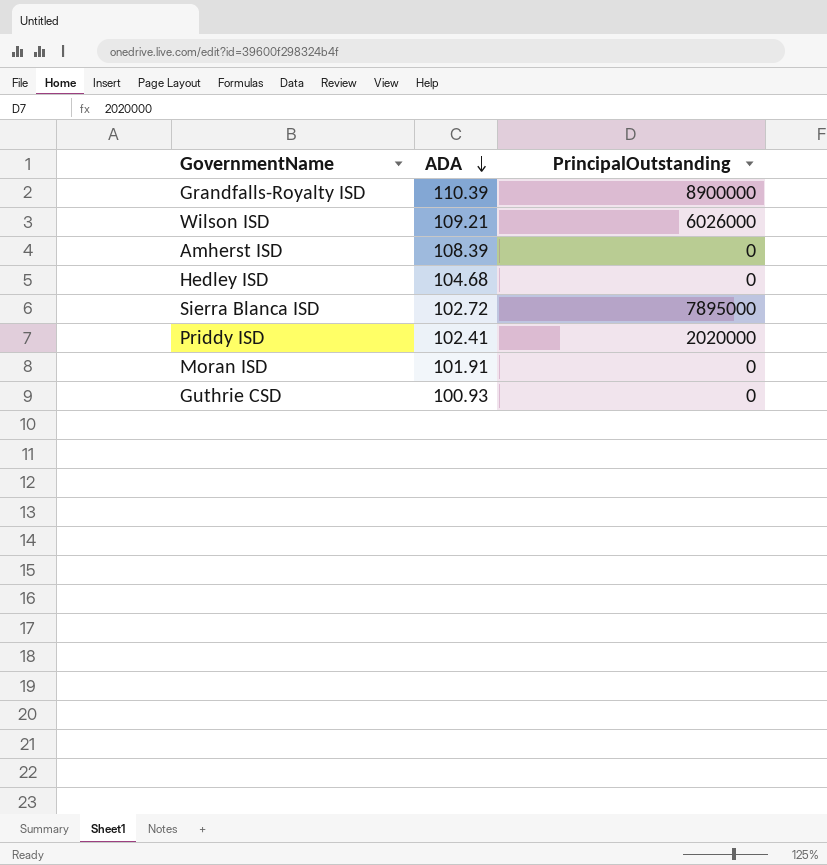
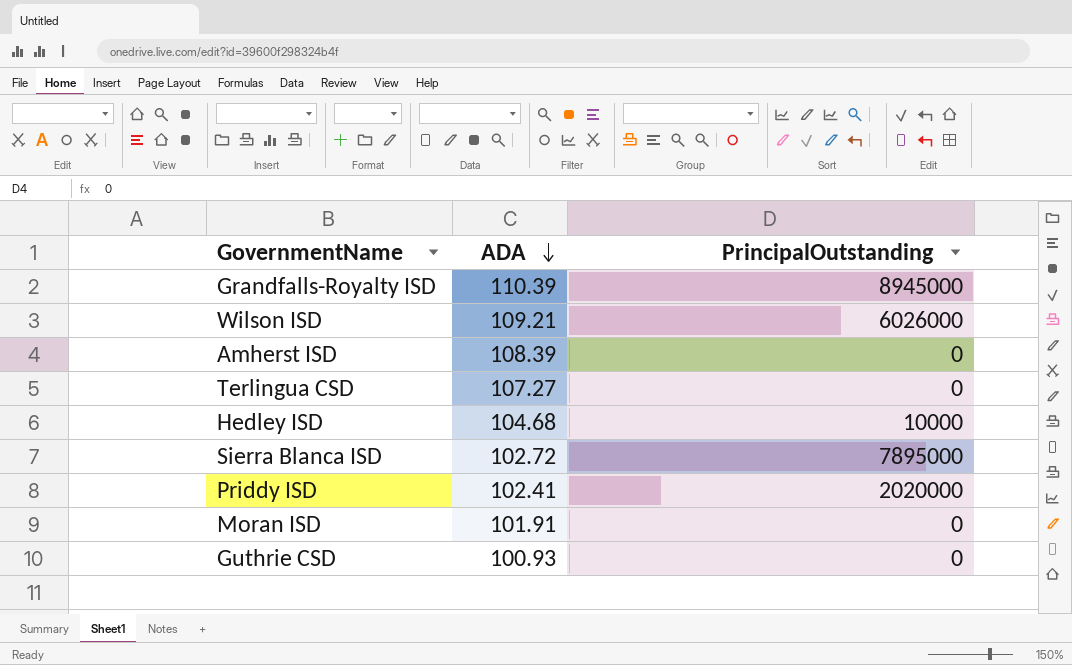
Grandfalls-Royalty ISD | PrincipalOutstanding: 8900000 -> 8945000
row Terlingua CSD: none -> 107.27 | 0
Hedley ISD | PrincipalOutstanding: 0 -> 10000

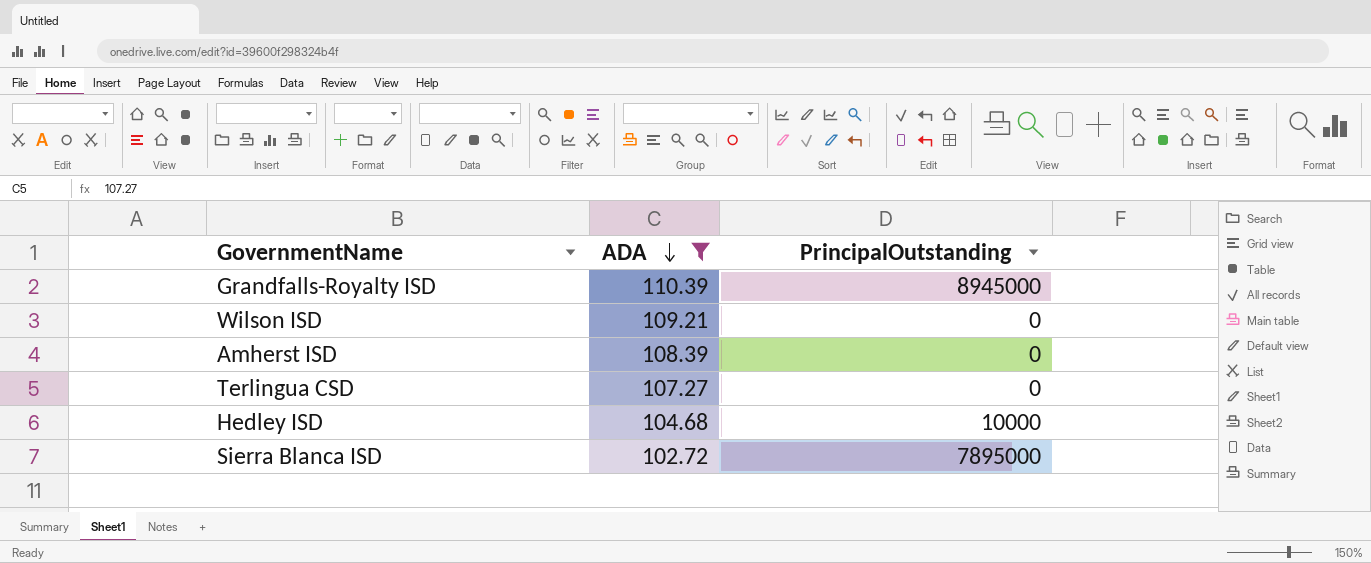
filter: none -> ADA >= 102.72
Wilson ISD | PrincipalOutstanding: 6026000 -> 0

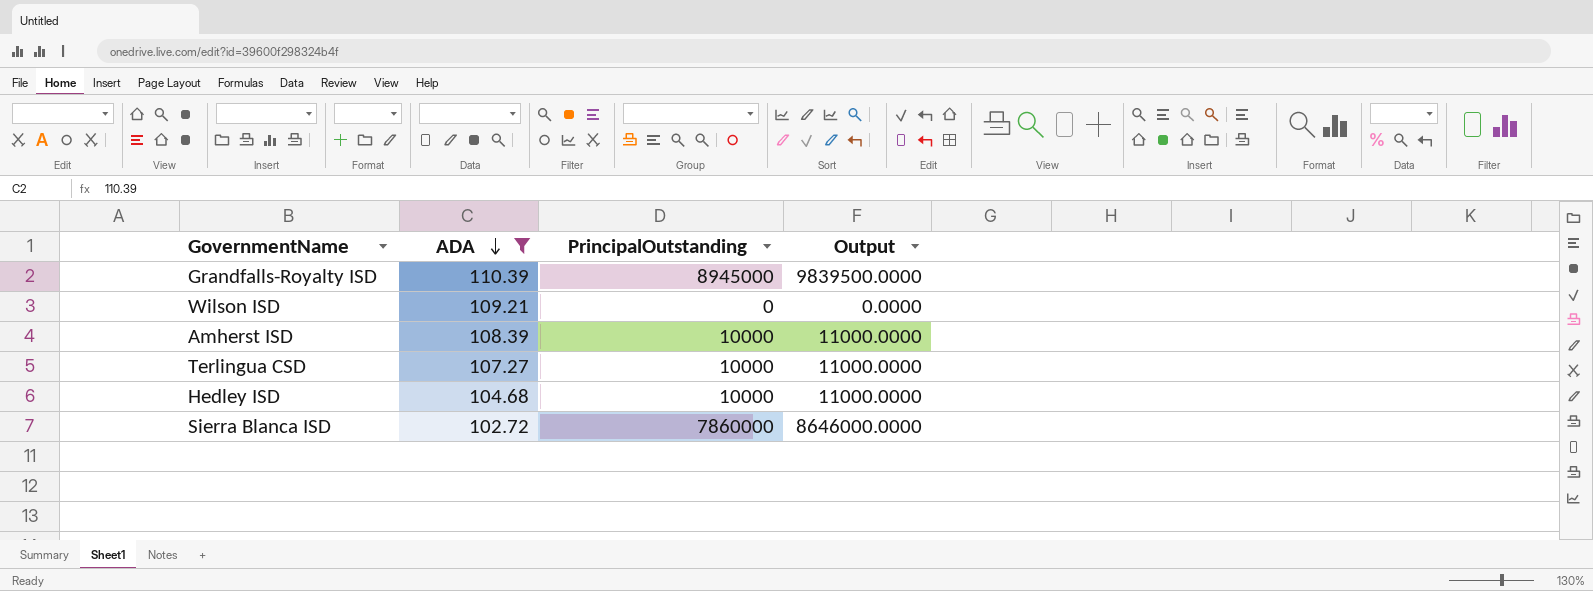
column Output | formula: none -> [PrincipalOutstanding] * 1.1
Amherst ISD | PrincipalOutstanding: 0 -> 10000
Terlingua CSD | PrincipalOutstanding: 0 -> 10000
Sierra Blanca ISD | PrincipalOutstanding: 7895000 -> 7860000

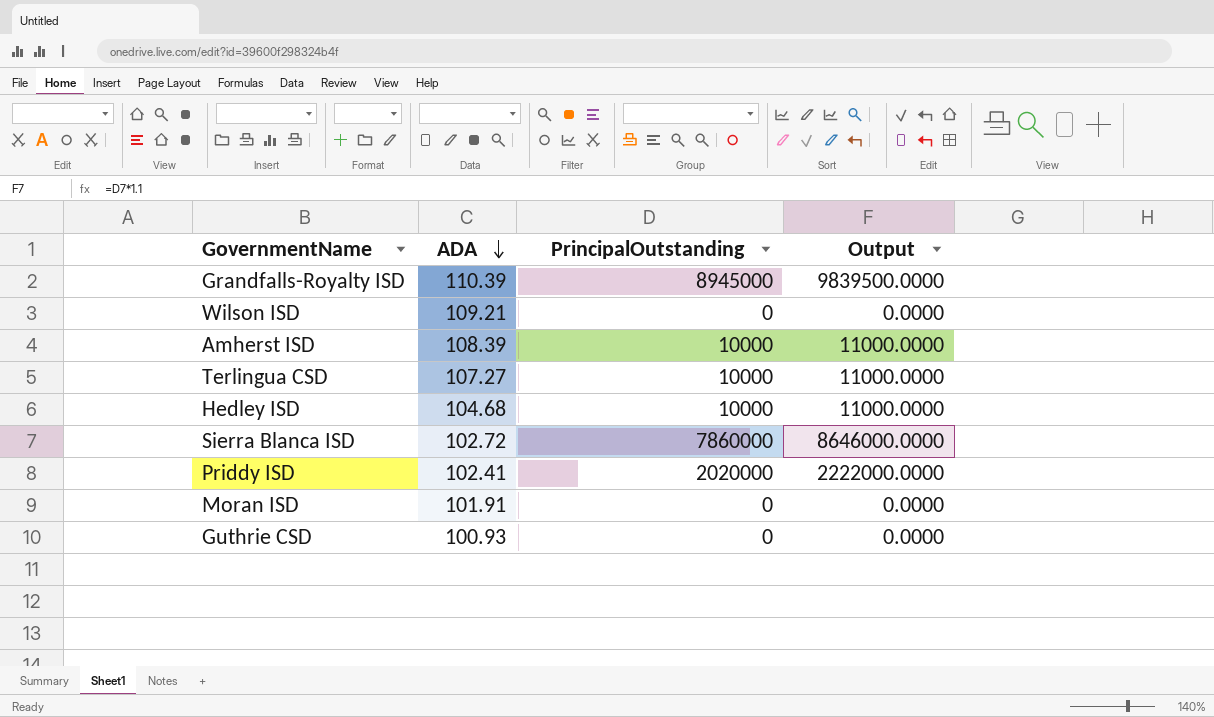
filter: ADA >= 102.72 -> none

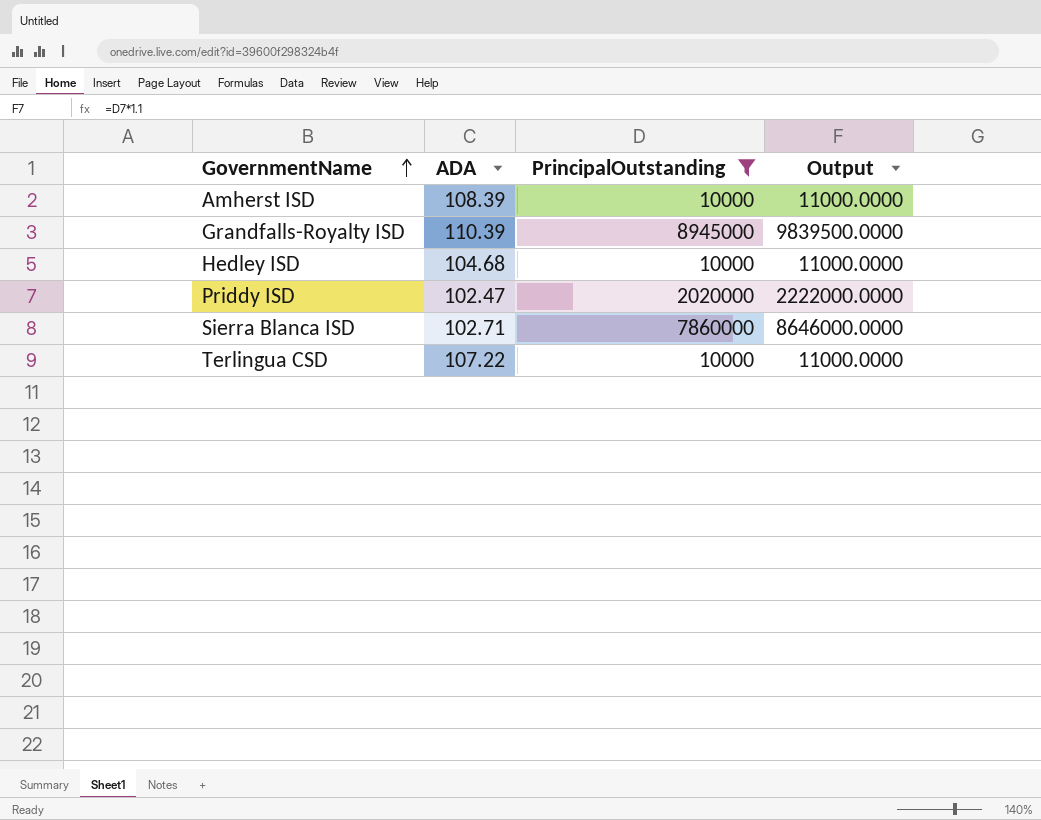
filter: none -> PrincipalOutstanding != 0
row order: ADA descending -> GovernmentName ascending
Priddy ISD | ADA: 102.41 -> 102.47
Sierra Blanca ISD | ADA: 102.72 -> 102.71
Terlingua CSD | ADA: 107.27 -> 107.22

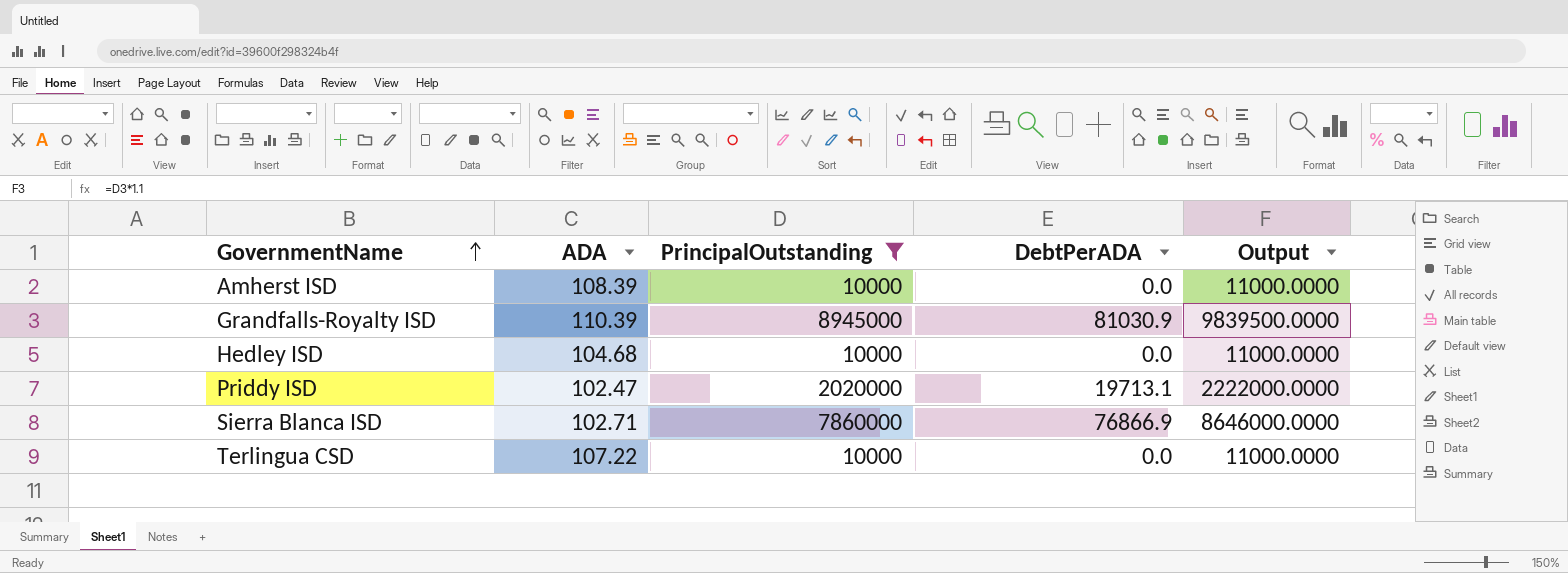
column DebtPerADA | position: none -> 4

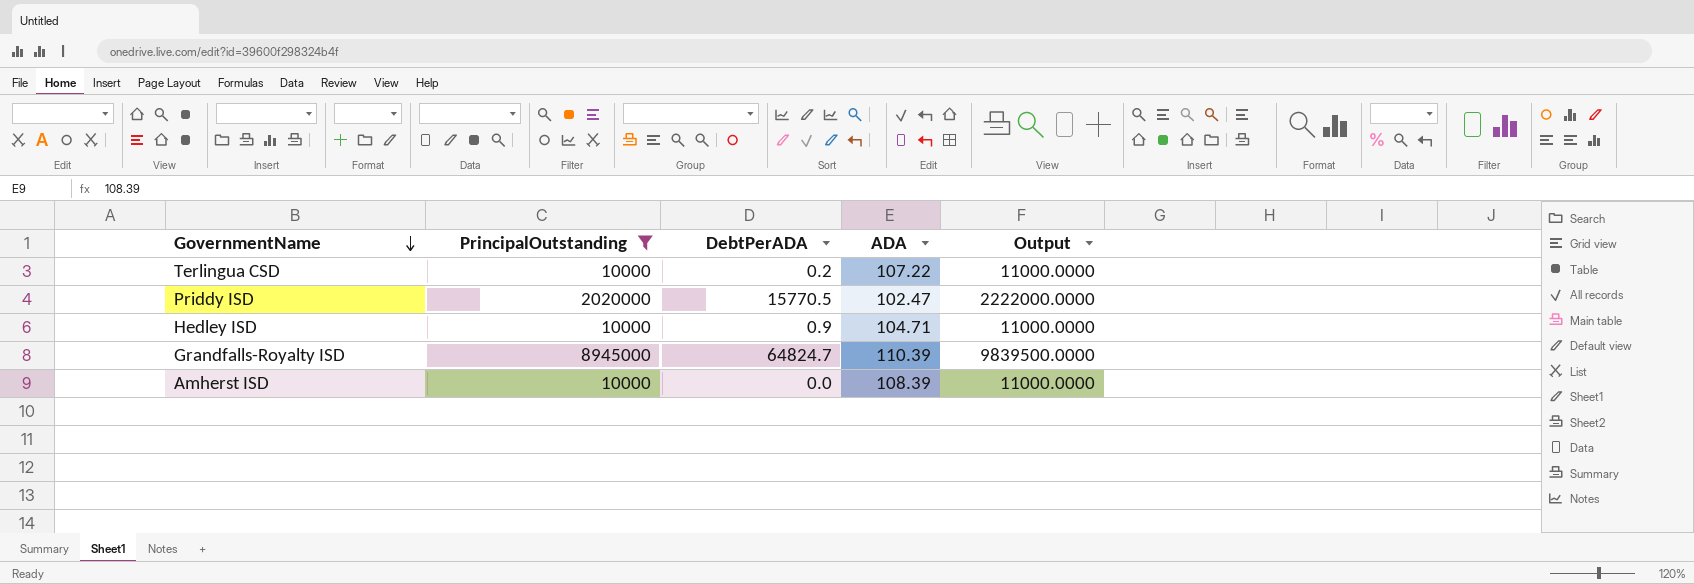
row order: GovernmentName ascending -> GovernmentName descending
column ADA | position: 2 -> 4
row Sierra Blanca ISD: 102.71 | 7860000 | 76866.9 | 8646000.0000 -> none
Terlingua CSD | DebtPerADA: 0.0 -> 0.2
Priddy ISD | DebtPerADA: 19713.1 -> 15770.5
Hedley ISD | DebtPerADA: 0.0 -> 0.9
Hedley ISD | ADA: 104.68 -> 104.71
Grandfalls-Royalty ISD | DebtPerADA: 81030.9 -> 64824.7

